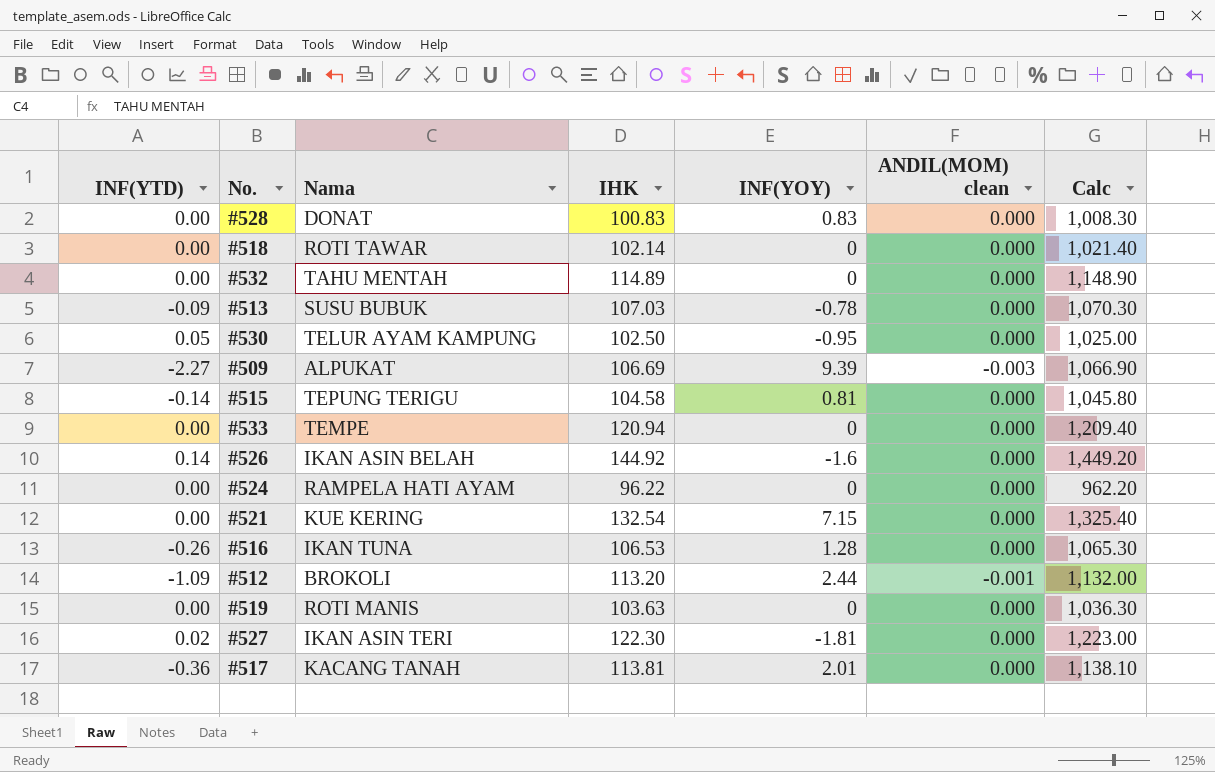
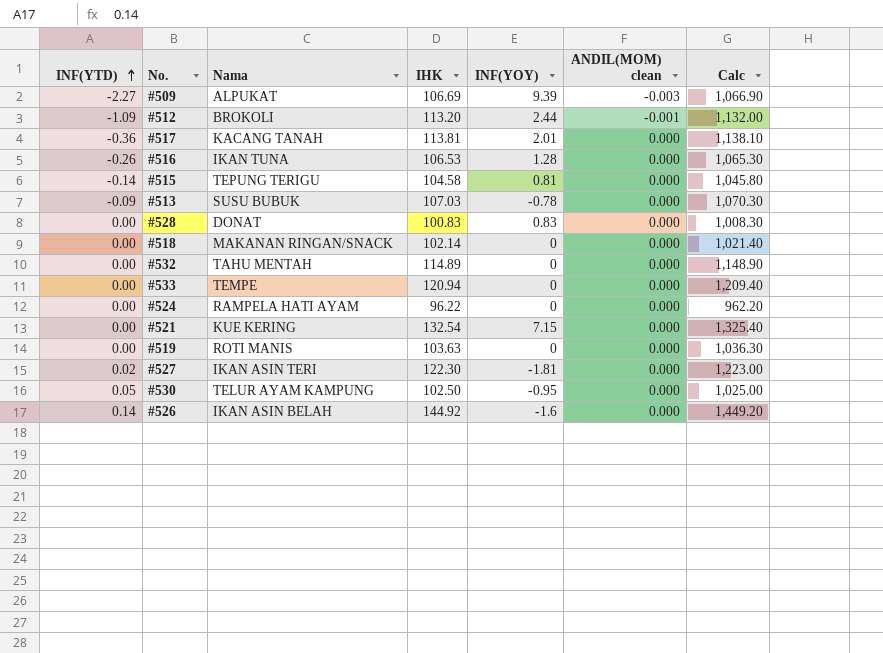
row order: none -> INF(YTD) ascending
#518 | Nama: ROTI TAWAR -> MAKANAN RINGAN/SNACK

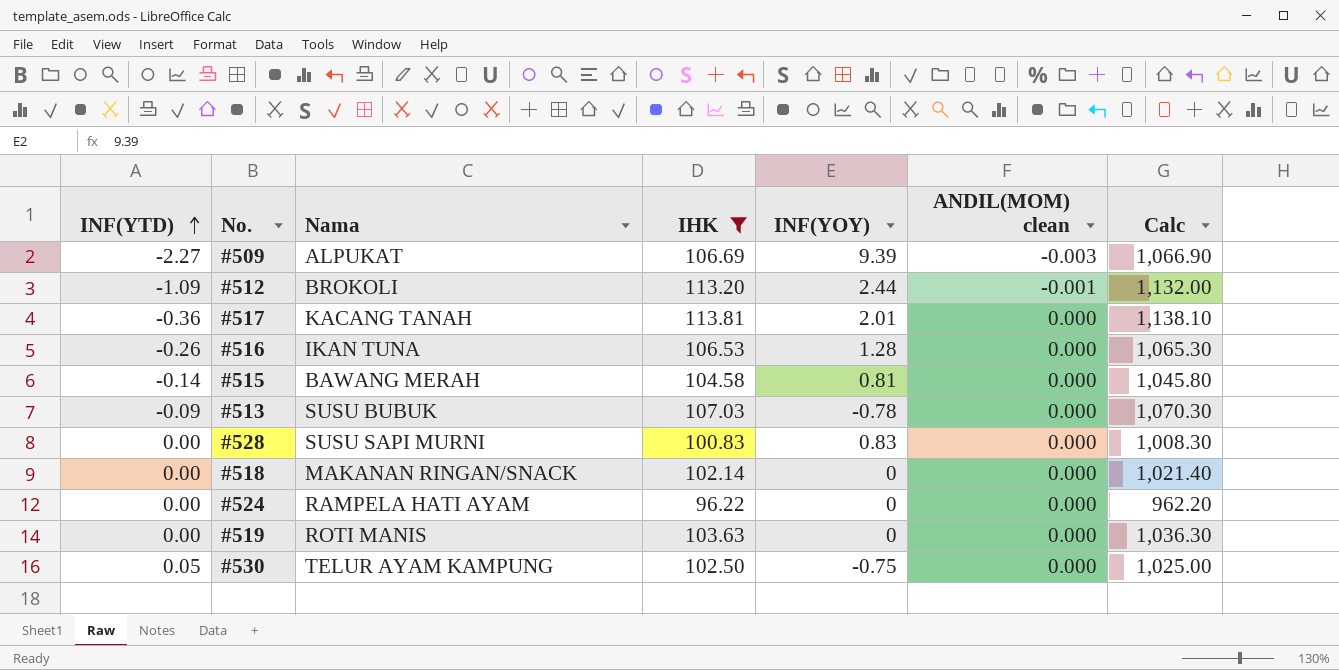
filter: none -> IHK <= 113.81
#515 | Nama: TEPUNG TERIGU -> BAWANG MERAH
#528 | Nama: DONAT -> SUSU SAPI MURNI
#530 | INF(YOY): -0.95 -> -0.75

